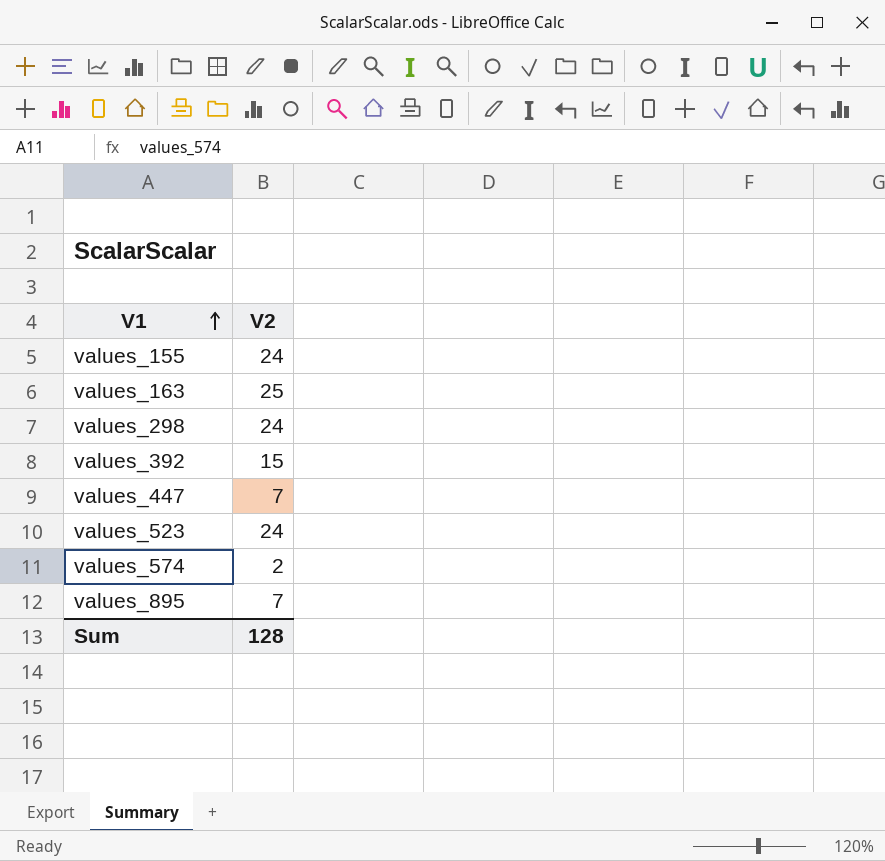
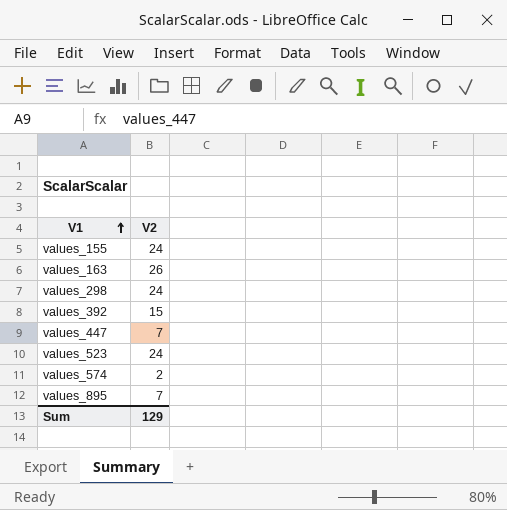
values_163 | V2: 25 -> 26
Sum | V2: 128 -> 129

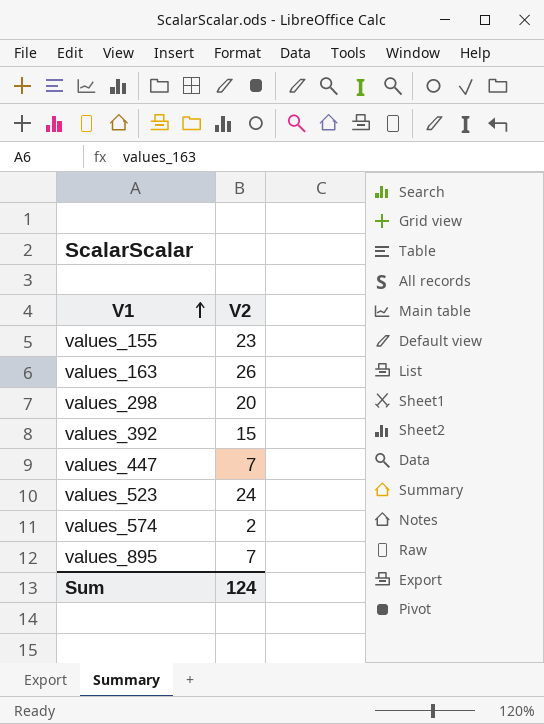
values_155 | V2: 24 -> 23
values_298 | V2: 24 -> 20
Sum | V2: 129 -> 124

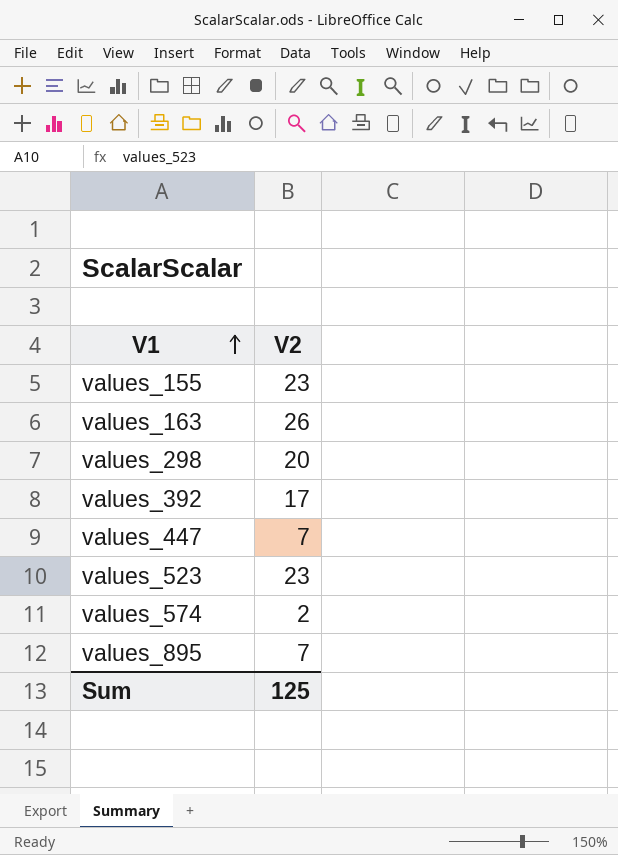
values_392 | V2: 15 -> 17
values_523 | V2: 24 -> 23
Sum | V2: 124 -> 125

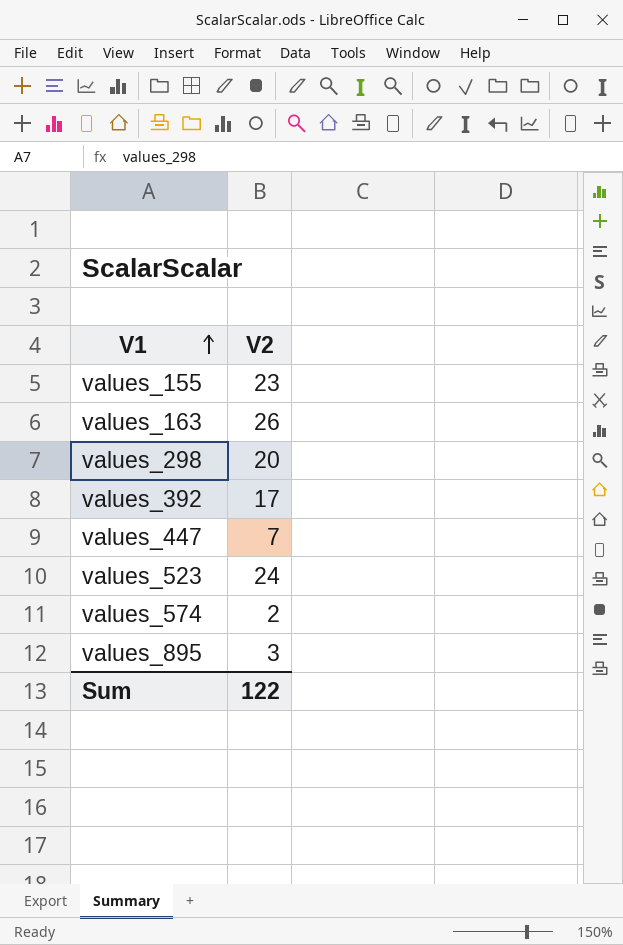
values_523 | V2: 23 -> 24
values_895 | V2: 7 -> 3
Sum | V2: 125 -> 122

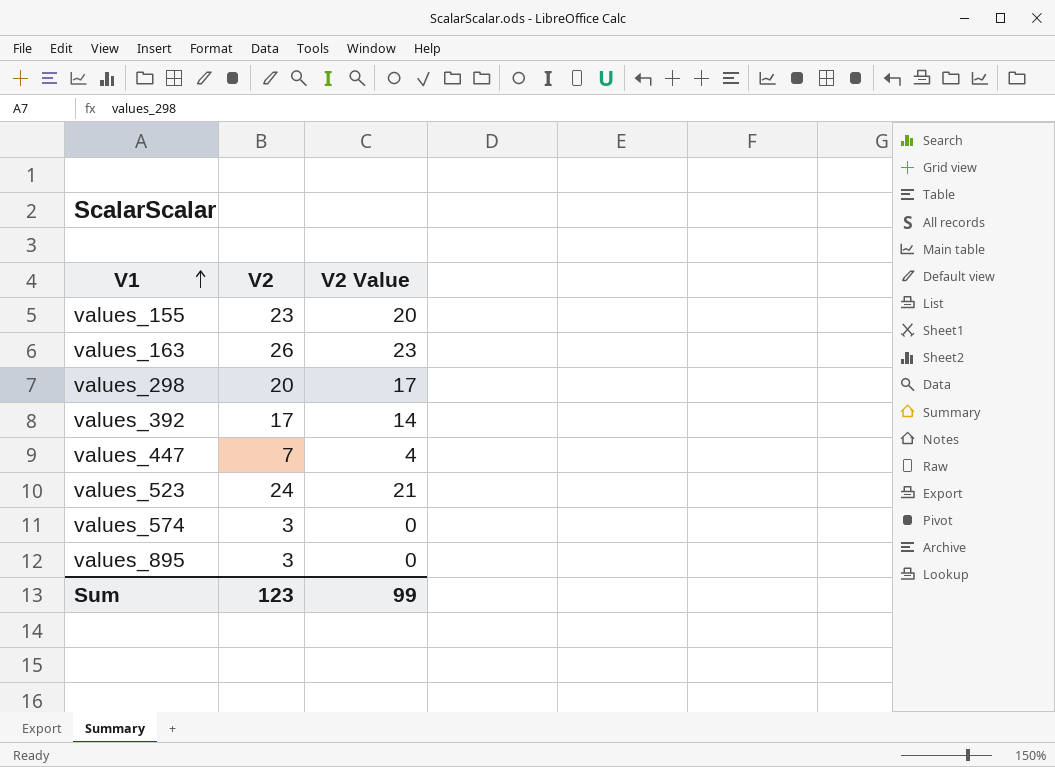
column V2 Value | formula: none -> [V2] - 3
values_574 | V2: 2 -> 3
Sum | V2: 122 -> 123

